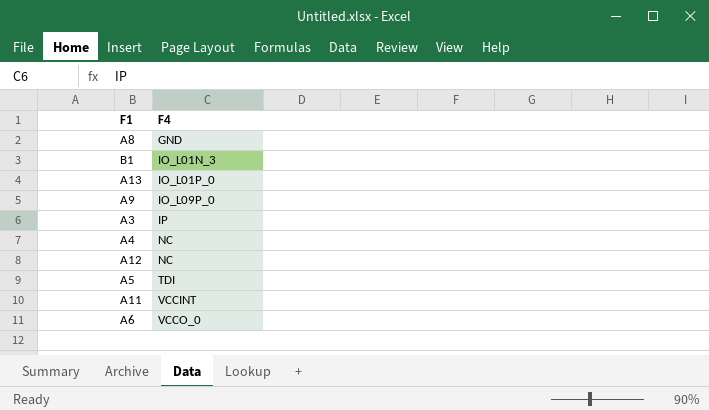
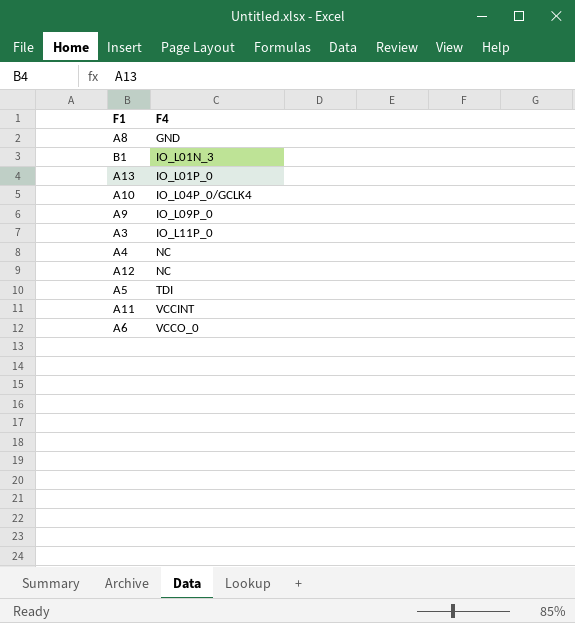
row A10: none -> IO_L04P_0/GCLK4
A3 | F4: IP -> IO_L11P_0

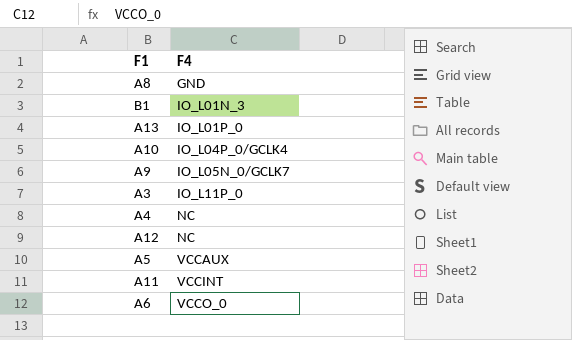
A9 | F4: IO_L09P_0 -> IO_L05N_0/GCLK7
A5 | F4: TDI -> VCCAUX

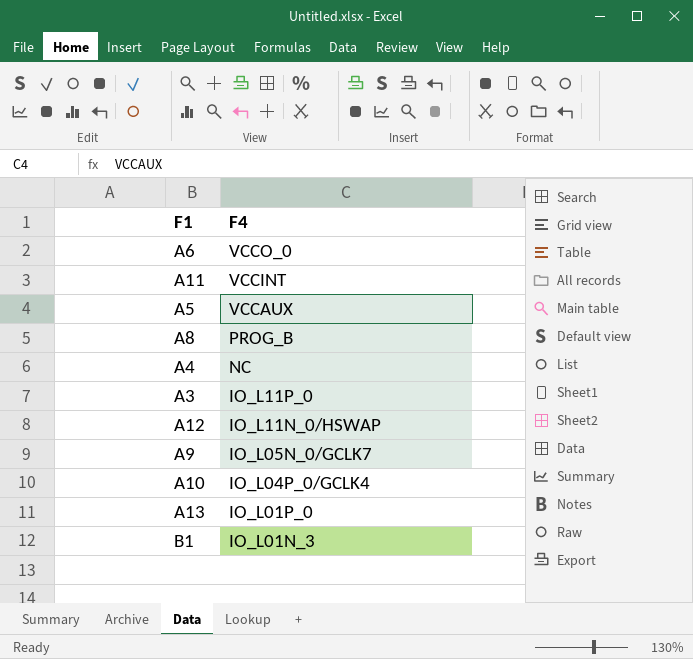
row order: F4 ascending -> F4 descending
A8 | F4: GND -> PROG_B
A12 | F4: NC -> IO_L11N_0/HSWAP

